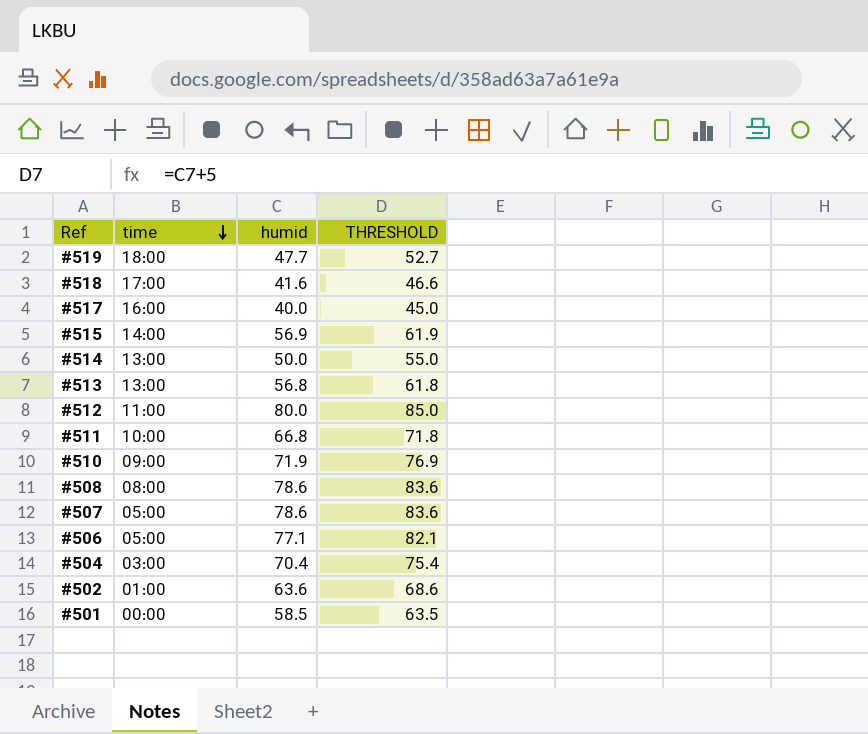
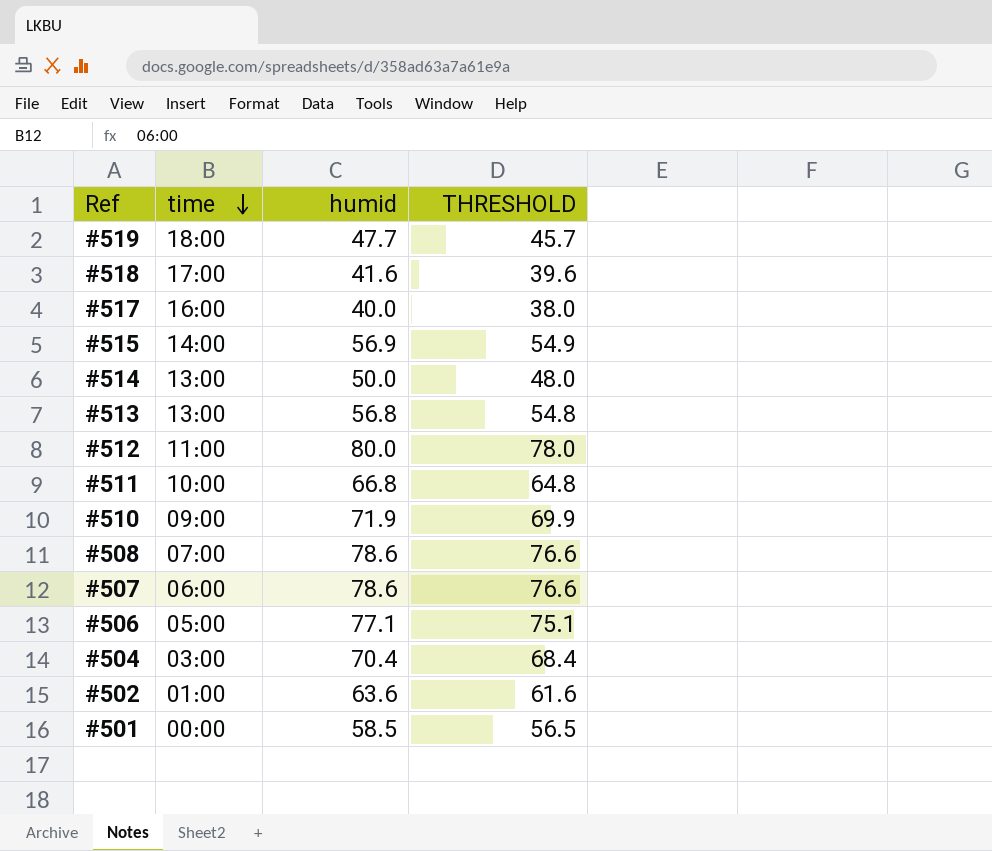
column THRESHOLD | formula: [humid] + 5 -> [humid] - 2
#508 | time: 08:00 -> 07:00
#507 | time: 05:00 -> 06:00

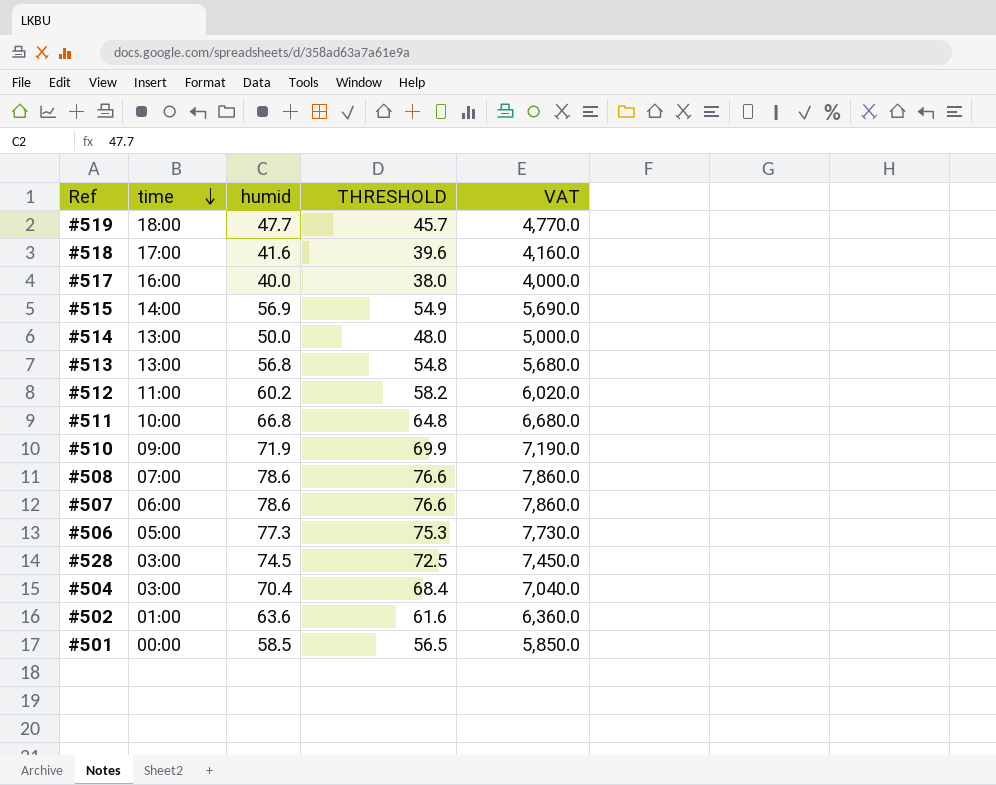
column VAT | formula: none -> [humid] * 100
#512 | humid: 80.0 -> 60.2
#512 | THRESHOLD: 78.0 -> 58.2
#506 | humid: 77.1 -> 77.3
#506 | THRESHOLD: 75.1 -> 75.3
row #528: none -> 03:00 | 74.5 | 72.5 | 7,450.0

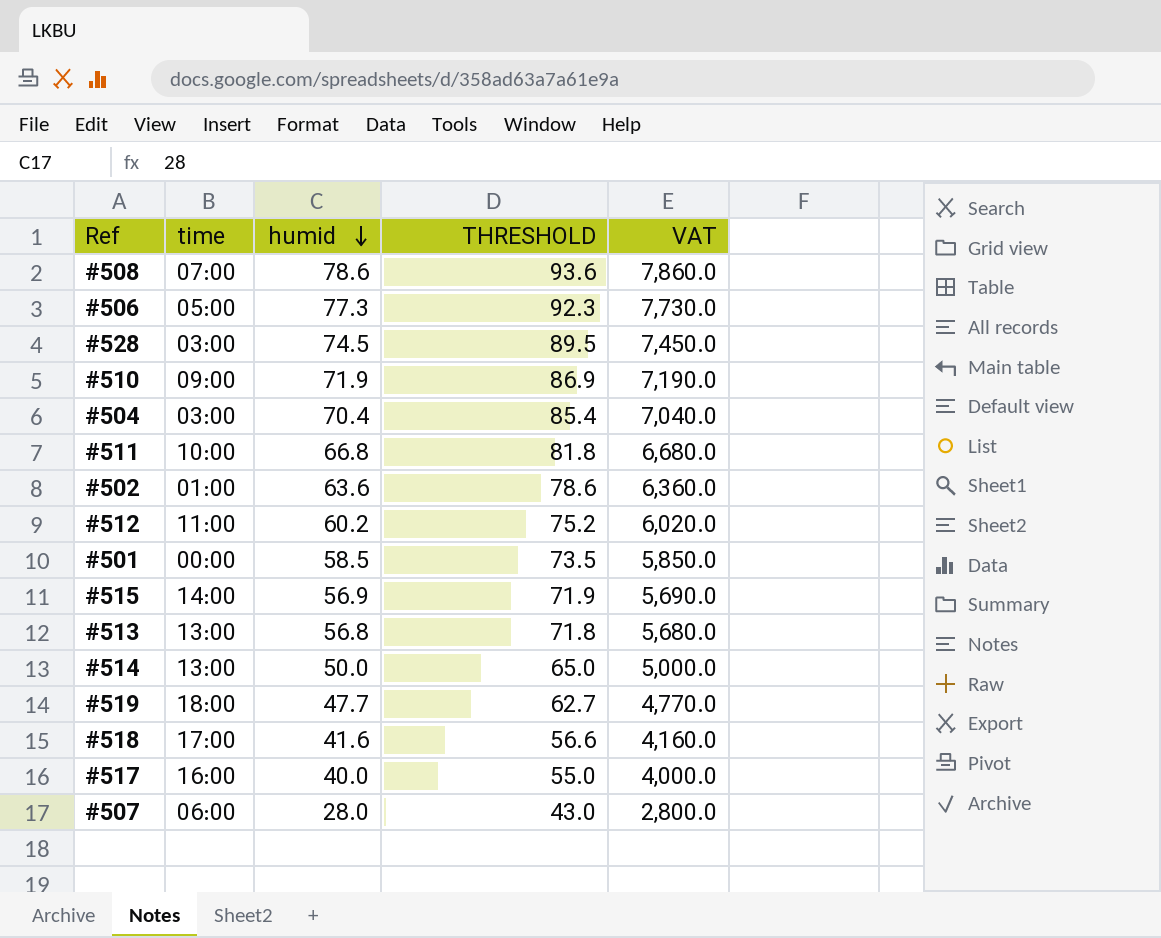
row order: time descending -> humid descending
column THRESHOLD | formula: [humid] - 2 -> [humid] + 15
#507 | humid: 78.6 -> 28.0
#507 | VAT: 7,860.0 -> 2,800.0

